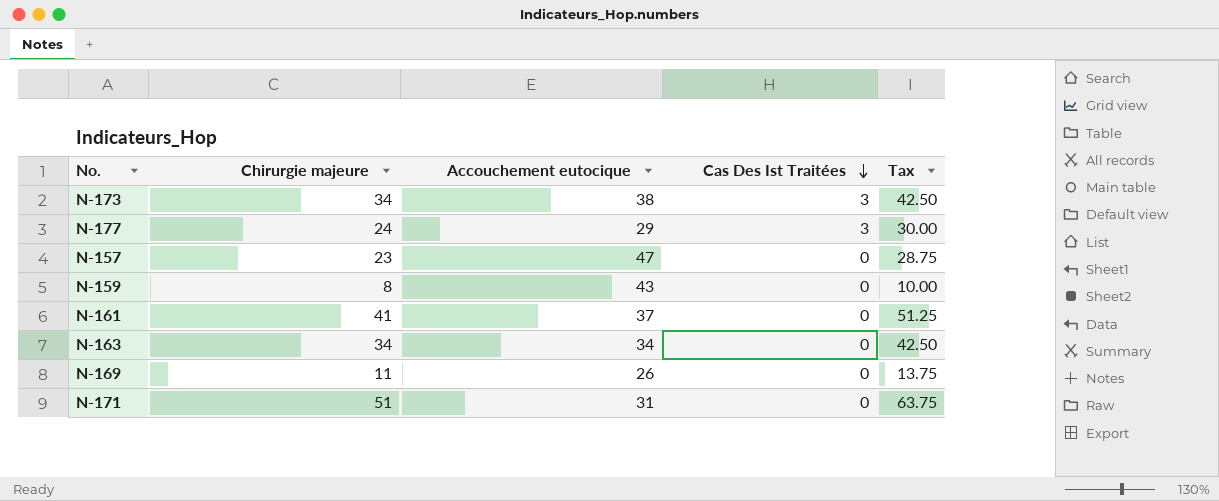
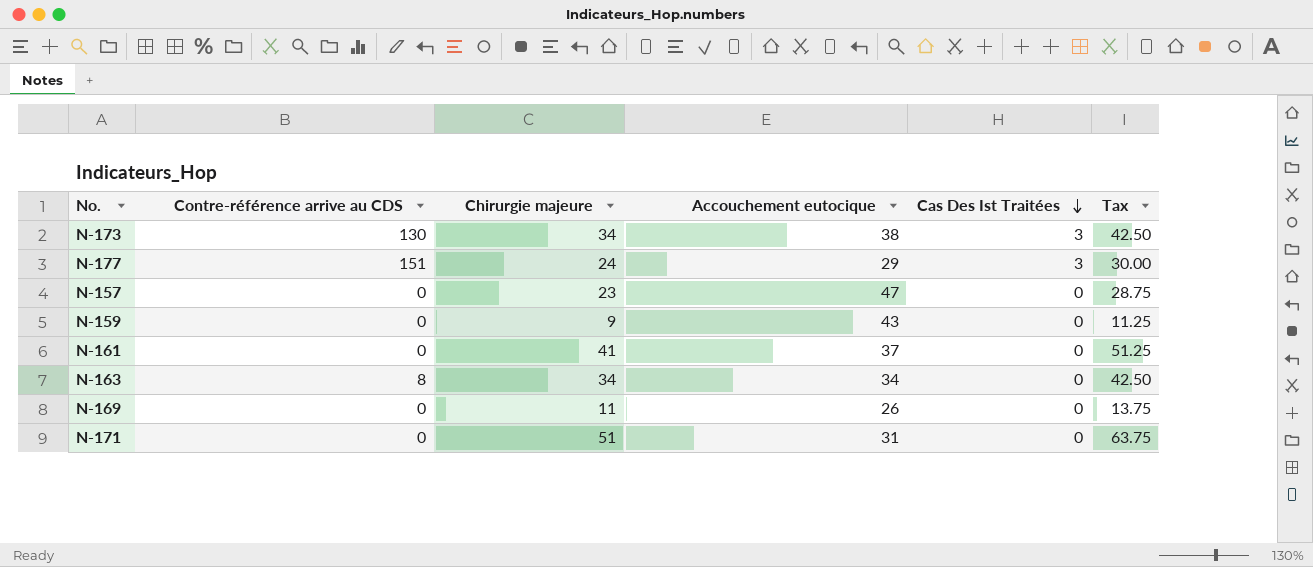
column Contre-référence arrive au CDS | position: none -> 2
N-159 | Chirurgie majeure: 8 -> 9
N-159 | Tax: 10.00 -> 11.25

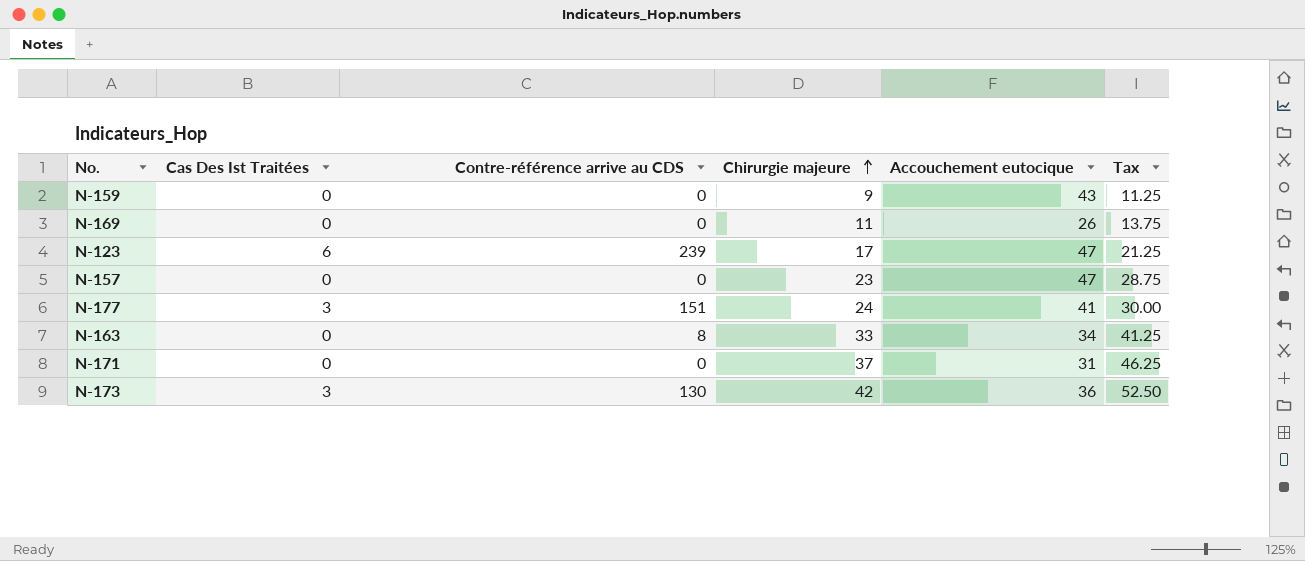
row order: Cas Des Ist Traitées descending -> Chirurgie majeure ascending
column Cas Des Ist Traitées | position: 5 -> 2
row N-161: 0 | 41 | 37 | 0 | 51.25 -> none
row N-123: none -> 6 | 239 | 17 | 47 | 21.25
N-177 | Accouchement eutocique: 29 -> 41
N-163 | Chirurgie majeure: 34 -> 33
N-163 | Tax: 42.50 -> 41.25
N-171 | Chirurgie majeure: 51 -> 37
N-171 | Tax: 63.75 -> 46.25
N-173 | Chirurgie majeure: 34 -> 42
N-173 | Accouchement eutocique: 38 -> 36
N-173 | Tax: 42.50 -> 52.50

